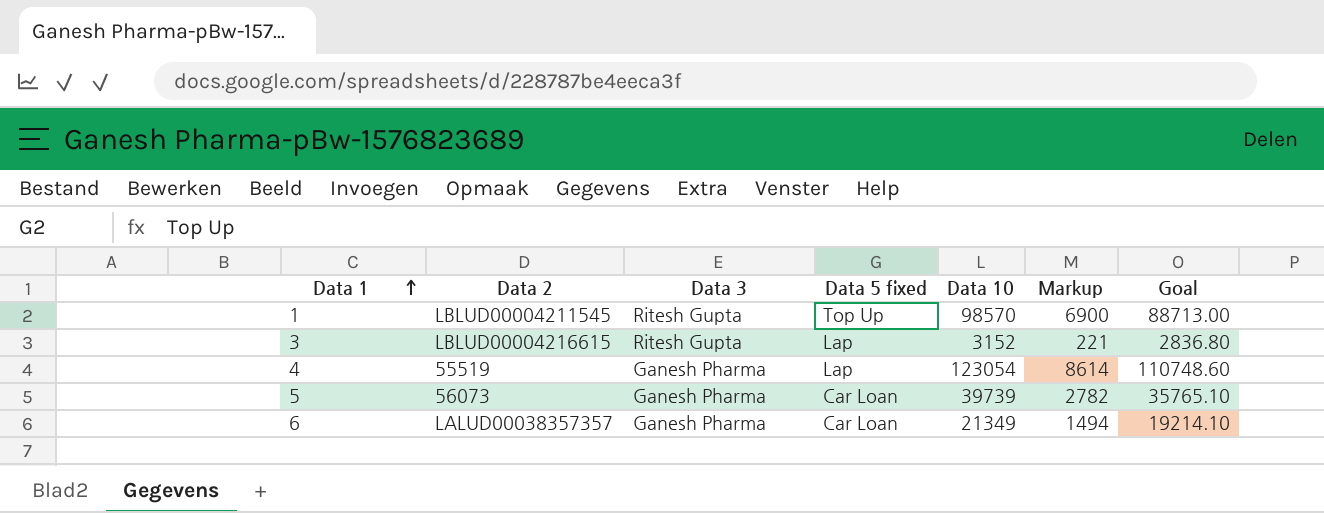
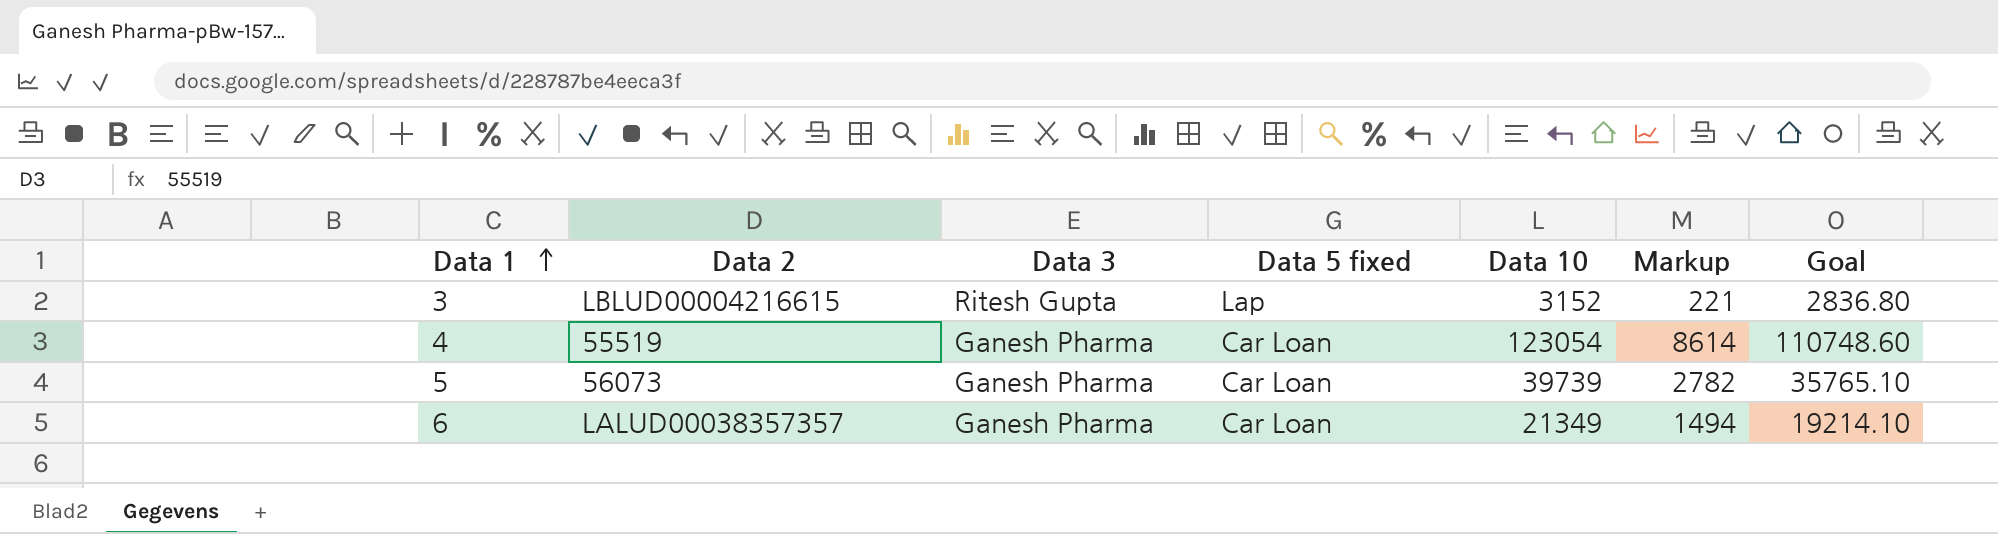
row 1: LBLUD00004211545 | Ritesh Gupta | Top Up | 98570 | 6900 | 88713.00 -> none
4 | Data 5 fixed: Lap -> Car Loan

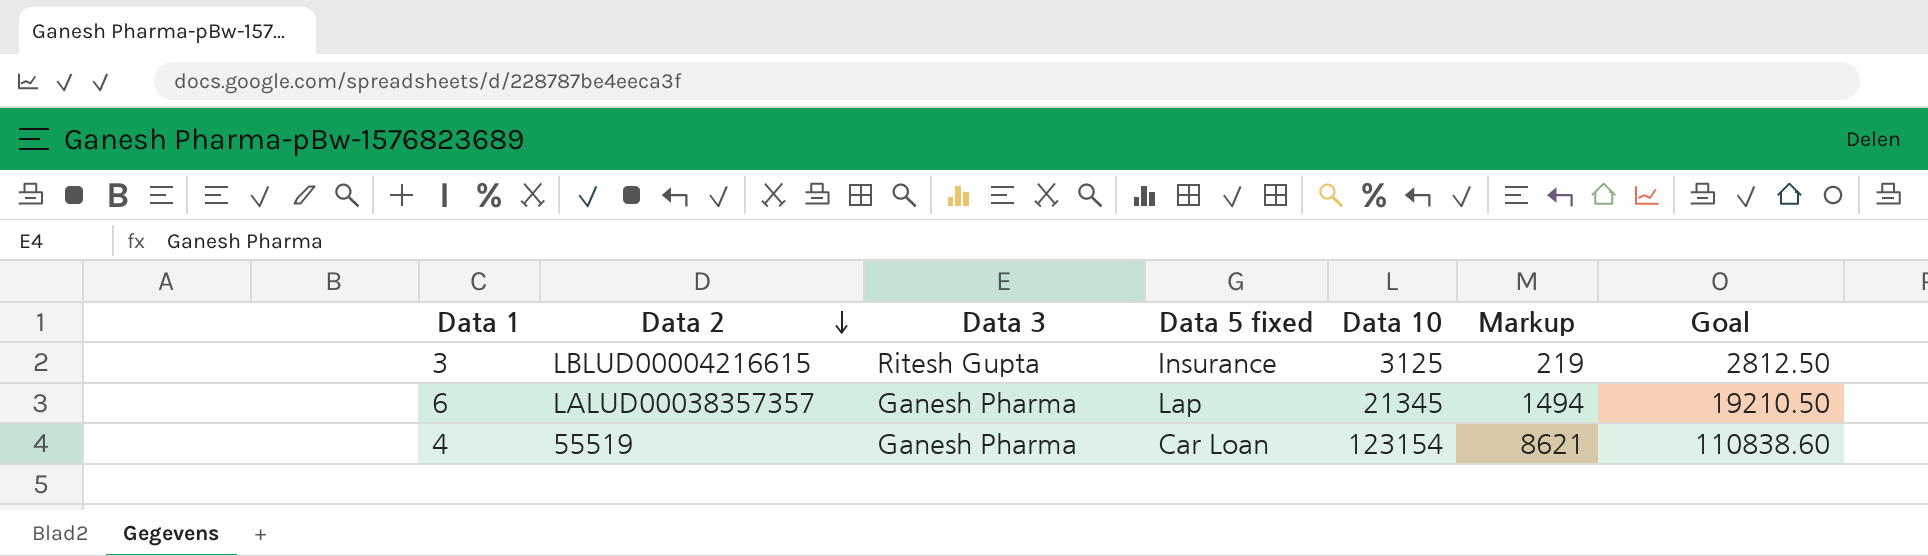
row order: Data 1 ascending -> Data 2 descending
row 5: 56073 | Ganesh Pharma | Car Loan | 39739 | 2782 | 35765.10 -> none
3 | Data 5 fixed: Lap -> Insurance
3 | Data 10: 3152 -> 3125
3 | Markup: 221 -> 219
3 | Goal: 2836.80 -> 2812.50
6 | Data 5 fixed: Car Loan -> Lap
6 | Data 10: 21349 -> 21345
6 | Goal: 19214.10 -> 19210.50
4 | Data 10: 123054 -> 123154
4 | Markup: 8614 -> 8621
4 | Goal: 110748.60 -> 110838.60

